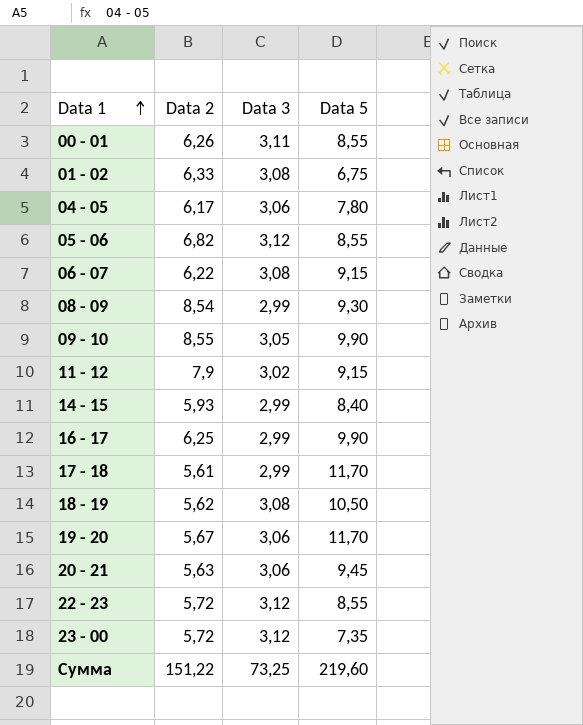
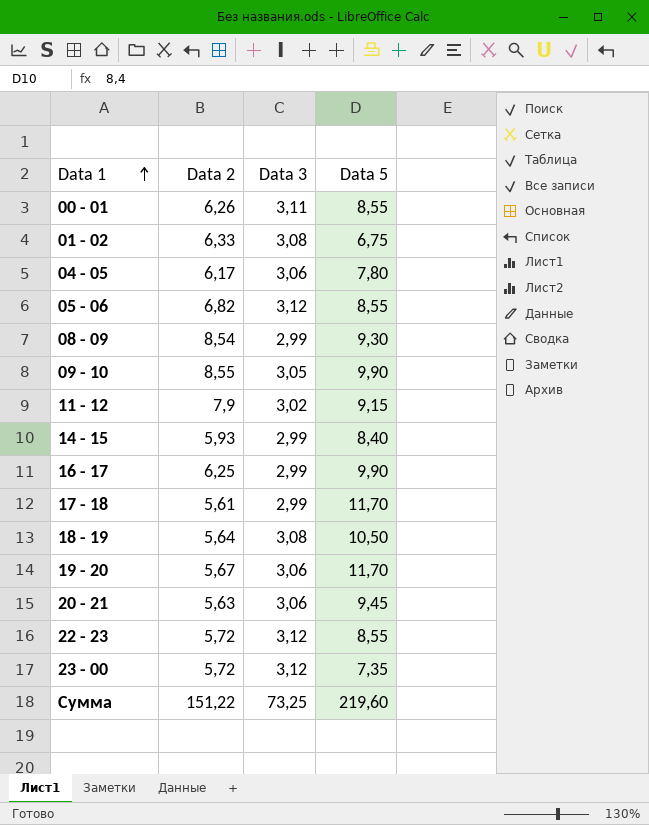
row 06 - 07: 6,22 | 3,08 | 9,15 -> none
18 - 19 | Data 2: 5,62 -> 5,64

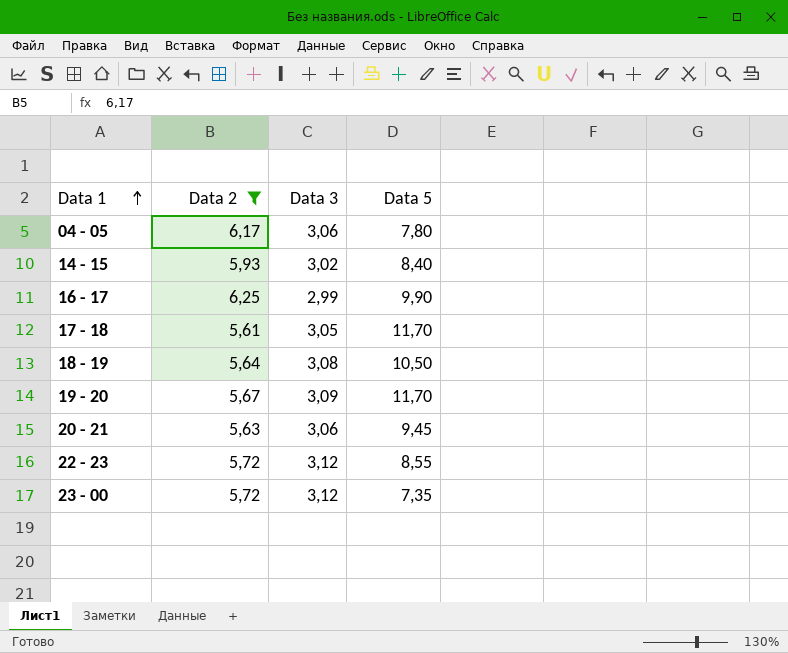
filter: none -> Data 2 <= 6,25
14 - 15 | Data 3: 2,99 -> 3,02
17 - 18 | Data 3: 2,99 -> 3,05
19 - 20 | Data 3: 3,06 -> 3,09

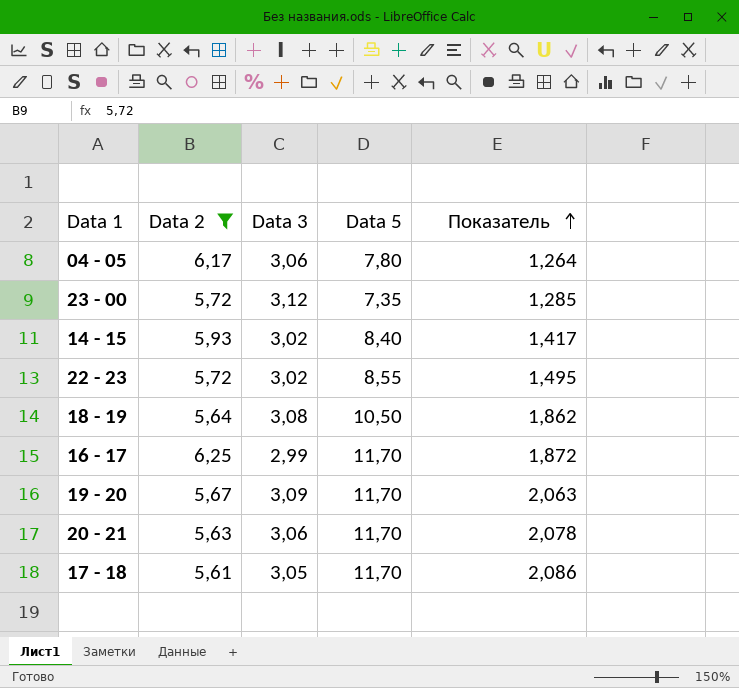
row order: Data 1 ascending -> Показатель ascending
column Показатель | formula: none -> [Data 5] / [Data 2]
22 - 23 | Data 3: 3,12 -> 3,02
16 - 17 | Data 5: 9,90 -> 11,70
20 - 21 | Data 5: 9,45 -> 11,70

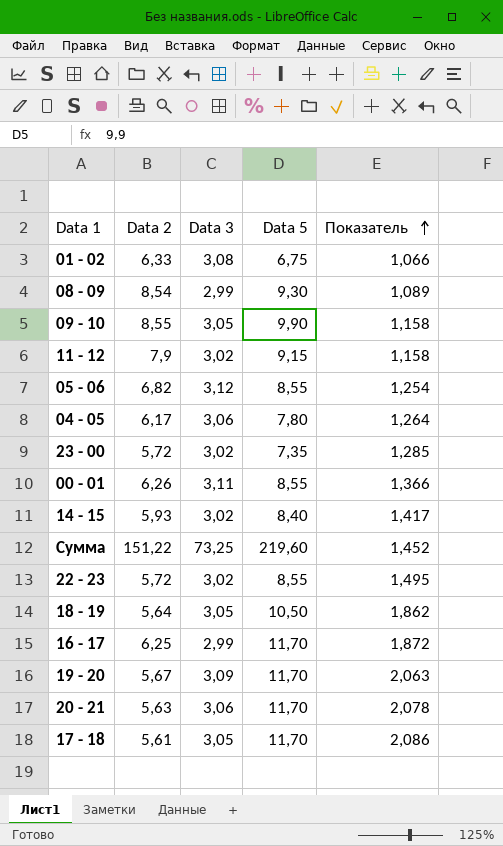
filter: Data 2 <= 6,25 -> none
23 - 00 | Data 3: 3,12 -> 3,02
18 - 19 | Data 3: 3,08 -> 3,05

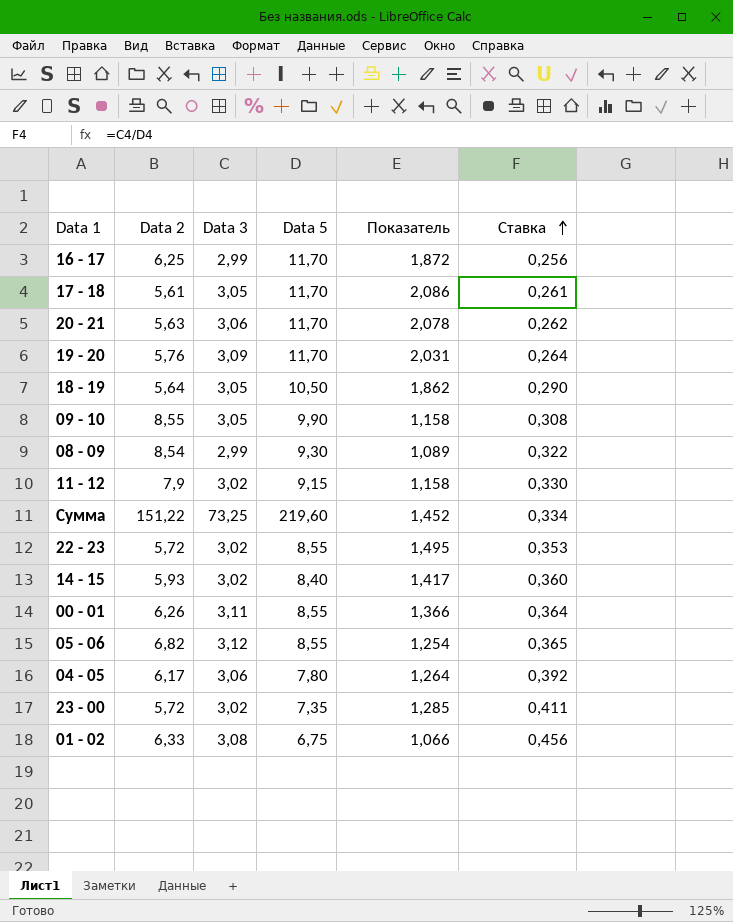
row order: Показатель ascending -> Ставка ascending
column Ставка | formula: none -> [Data 3] / [Data 5]
19 - 20 | Data 2: 5,67 -> 5,76
19 - 20 | Показатель: 2,063 -> 2,031

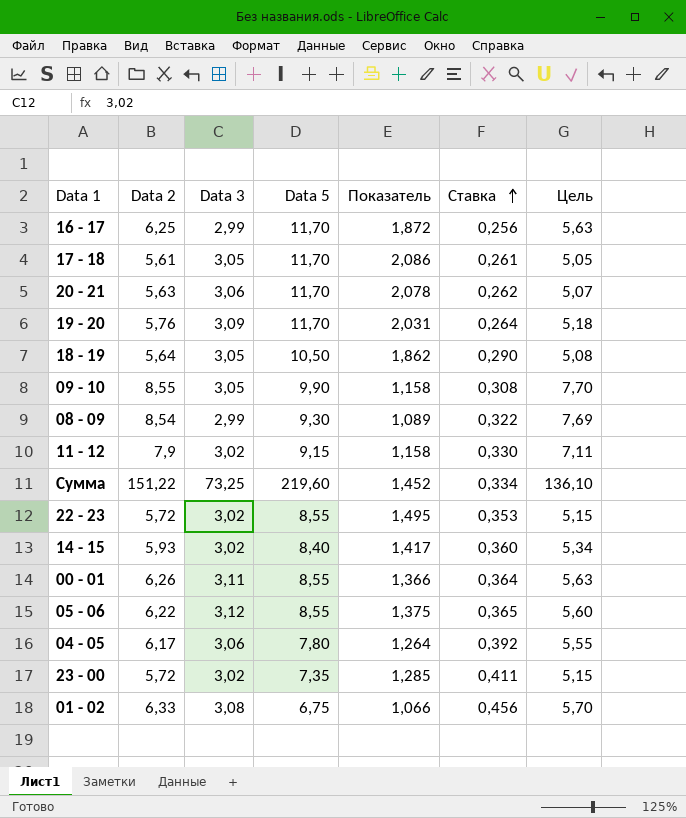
column Цель | formula: none -> [Data 2] * 0,9
05 - 06 | Data 2: 6,82 -> 6,22
05 - 06 | Показатель: 1,254 -> 1,375

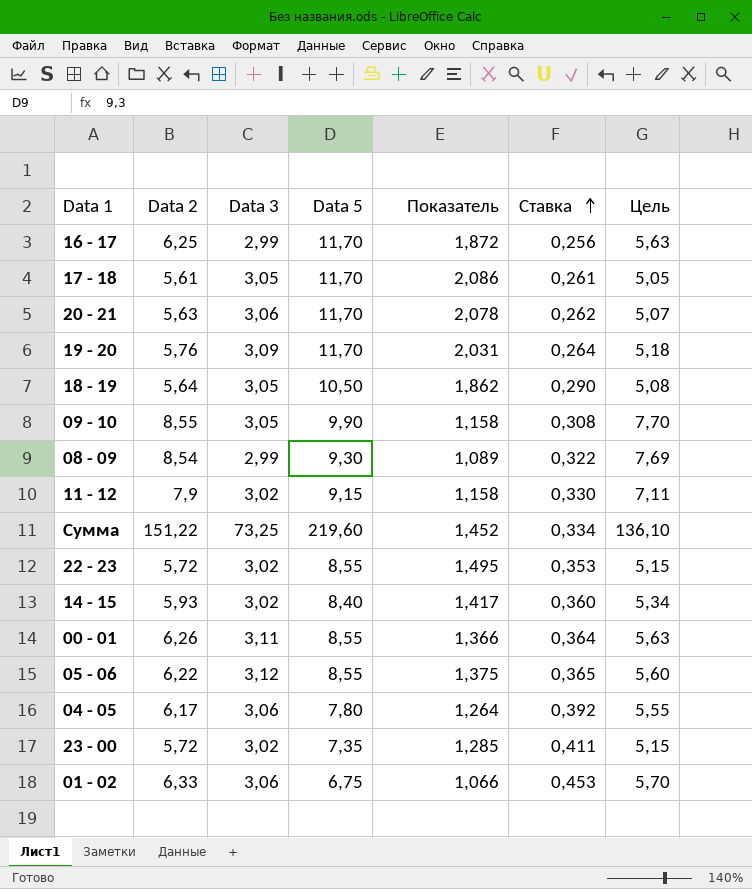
01 - 02 | Data 3: 3,08 -> 3,06
01 - 02 | Ставка: 0,456 -> 0,453

